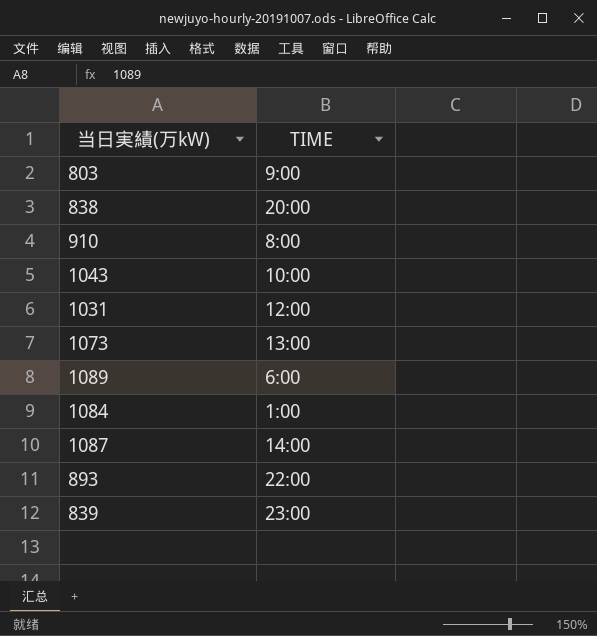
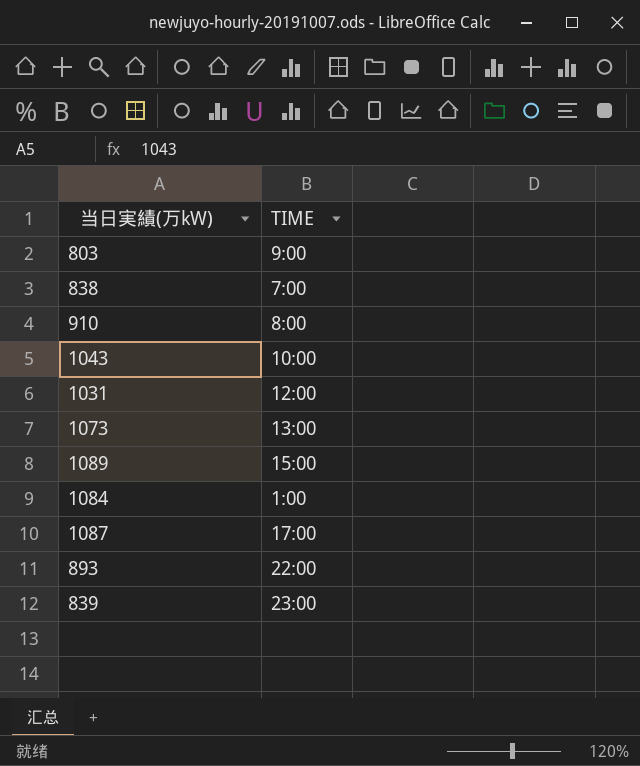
838 | TIME: 20:00 -> 7:00
1089 | TIME: 6:00 -> 15:00
1087 | TIME: 14:00 -> 17:00

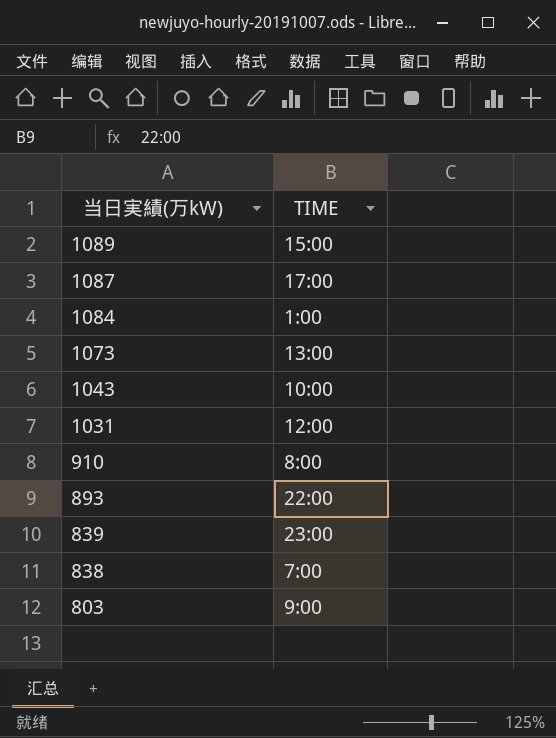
row order: none -> 当日実績(万kW) descending

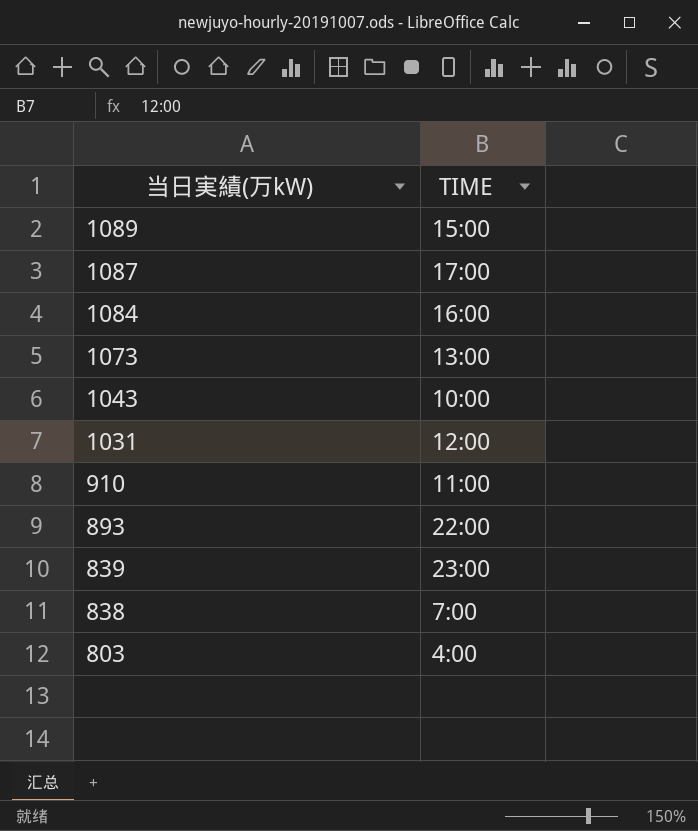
1084 | TIME: 1:00 -> 16:00
910 | TIME: 8:00 -> 11:00
803 | TIME: 9:00 -> 4:00

